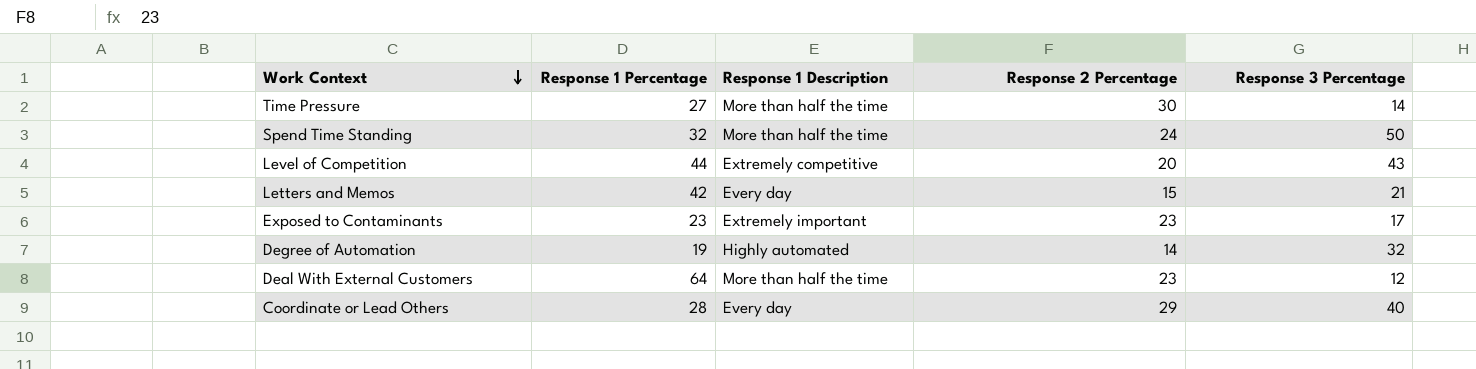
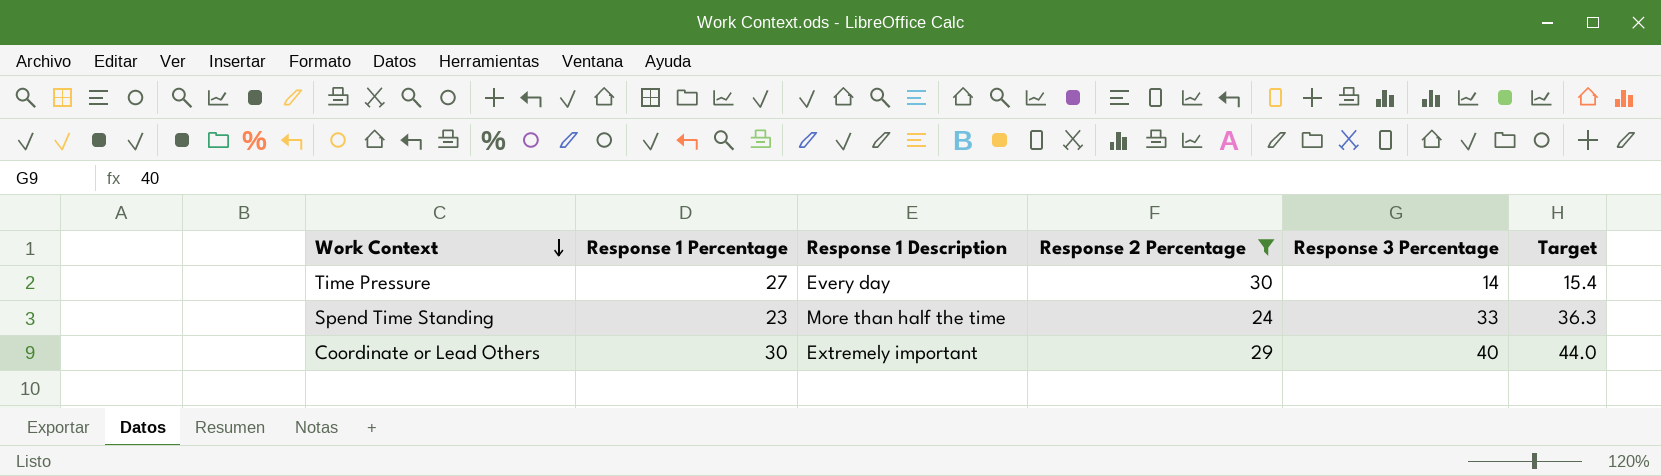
filter: none -> Response 2 Percentage >= 24
column Target | formula: none -> [Response 3 Percentage] * 1.1
Time Pressure | Response 1 Description: More than half the time -> Every day
Spend Time Standing | Response 1 Percentage: 32 -> 23
Spend Time Standing | Response 3 Percentage: 50 -> 33
Coordinate or Lead Others | Response 1 Percentage: 28 -> 30
Coordinate or Lead Others | Response 1 Description: Every day -> Extremely important

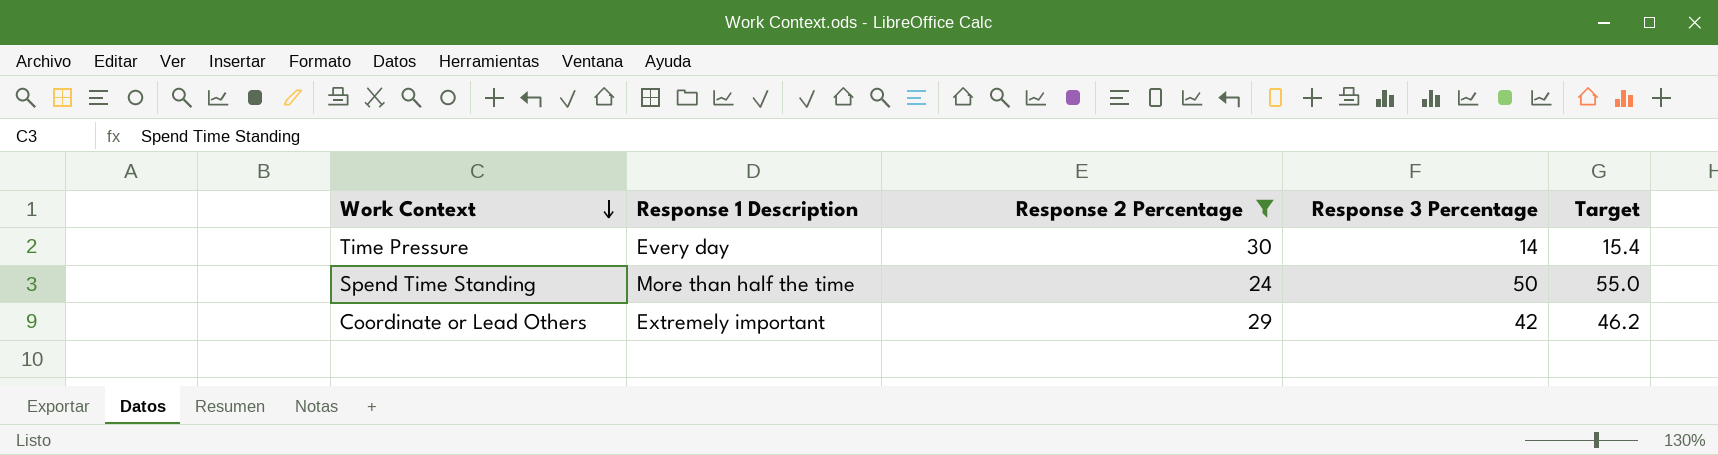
column Response 1 Percentage | position: 2 -> none
Spend Time Standing | Response 3 Percentage: 33 -> 50
Spend Time Standing | Target: 36.3 -> 55.0
Coordinate or Lead Others | Response 3 Percentage: 40 -> 42
Coordinate or Lead Others | Target: 44.0 -> 46.2

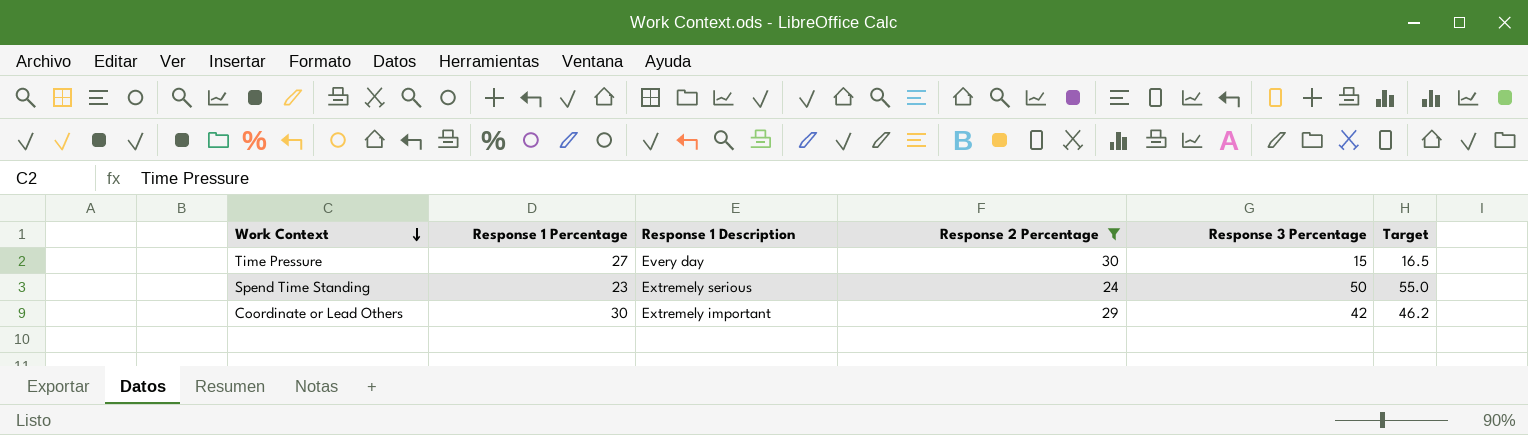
column Response 1 Percentage | position: none -> 2
Time Pressure | Response 3 Percentage: 14 -> 15
Time Pressure | Target: 15.4 -> 16.5
Spend Time Standing | Response 1 Description: More than half the time -> Extremely serious

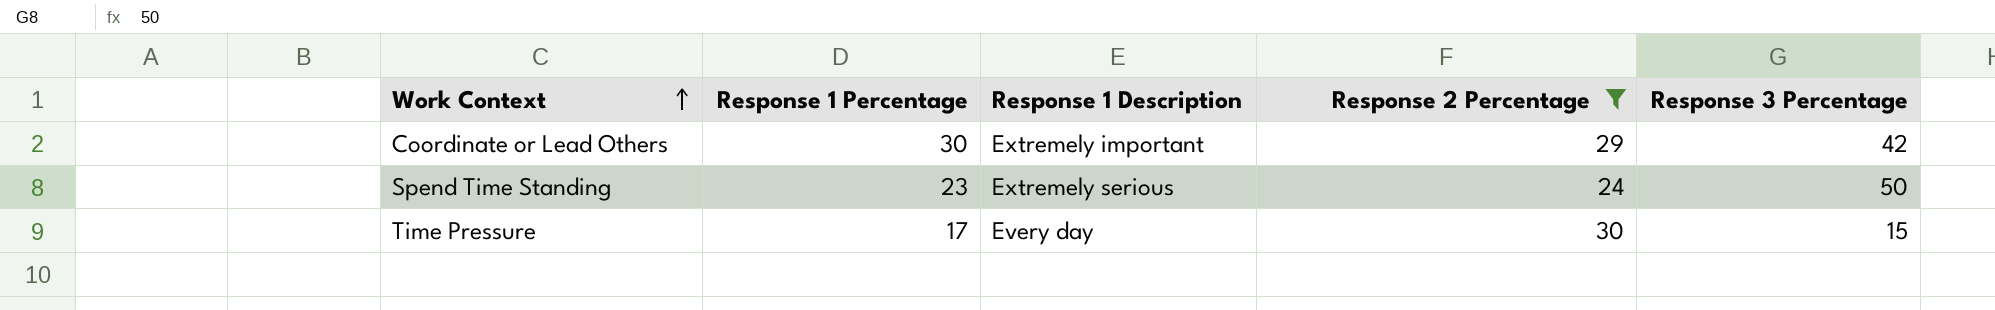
row order: Work Context descending -> Work Context ascending
column Target | formula: [Response 3 Percentage] * 1.1 -> none
Time Pressure | Response 1 Percentage: 27 -> 17

